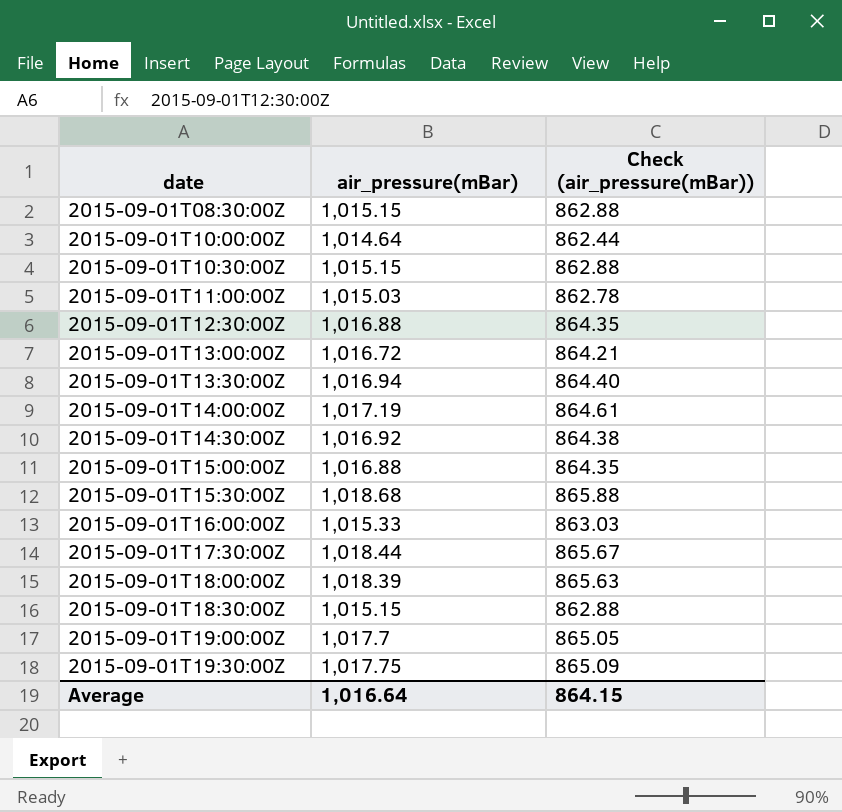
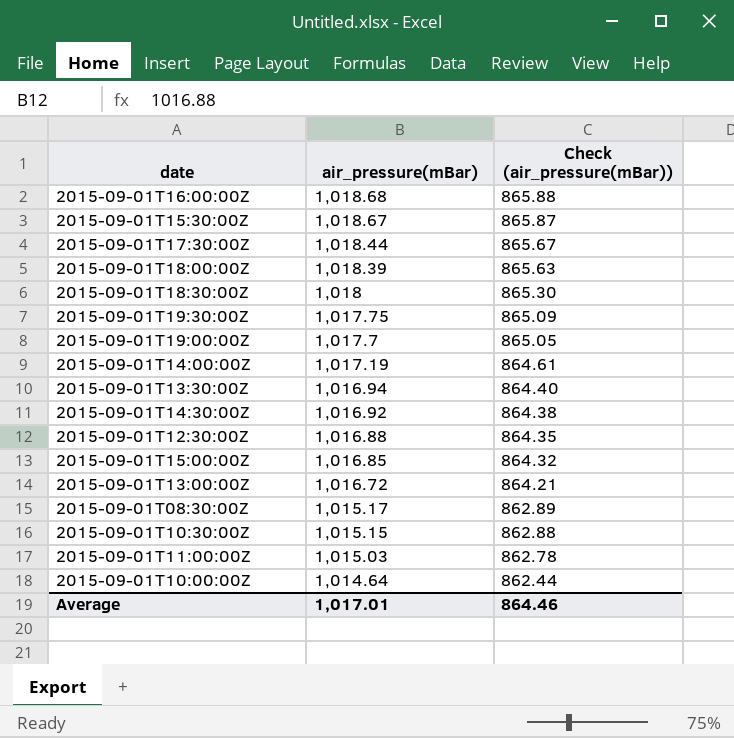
row order: date ascending -> air_pressure(mBar) descending
2015-09-01T16:00:00Z | air_pressure(mBar): 1,015.33 -> 1,018.68
2015-09-01T16:00:00Z | Check (air_pressure(mBar)): 863.03 -> 865.88
2015-09-01T15:30:00Z | air_pressure(mBar): 1,018.68 -> 1,018.67
2015-09-01T15:30:00Z | Check (air_pressure(mBar)): 865.88 -> 865.87
2015-09-01T18:30:00Z | air_pressure(mBar): 1,015.15 -> 1,018
2015-09-01T18:30:00Z | Check (air_pressure(mBar)): 862.88 -> 865.30
2015-09-01T15:00:00Z | air_pressure(mBar): 1,016.88 -> 1,016.85
2015-09-01T15:00:00Z | Check (air_pressure(mBar)): 864.35 -> 864.32
2015-09-01T08:30:00Z | air_pressure(mBar): 1,015.15 -> 1,015.17
2015-09-01T08:30:00Z | Check (air_pressure(mBar)): 862.88 -> 862.89
Average | air_pressure(mBar): 1,016.64 -> 1,017.01
Average | Check (air_pressure(mBar)): 864.15 -> 864.46

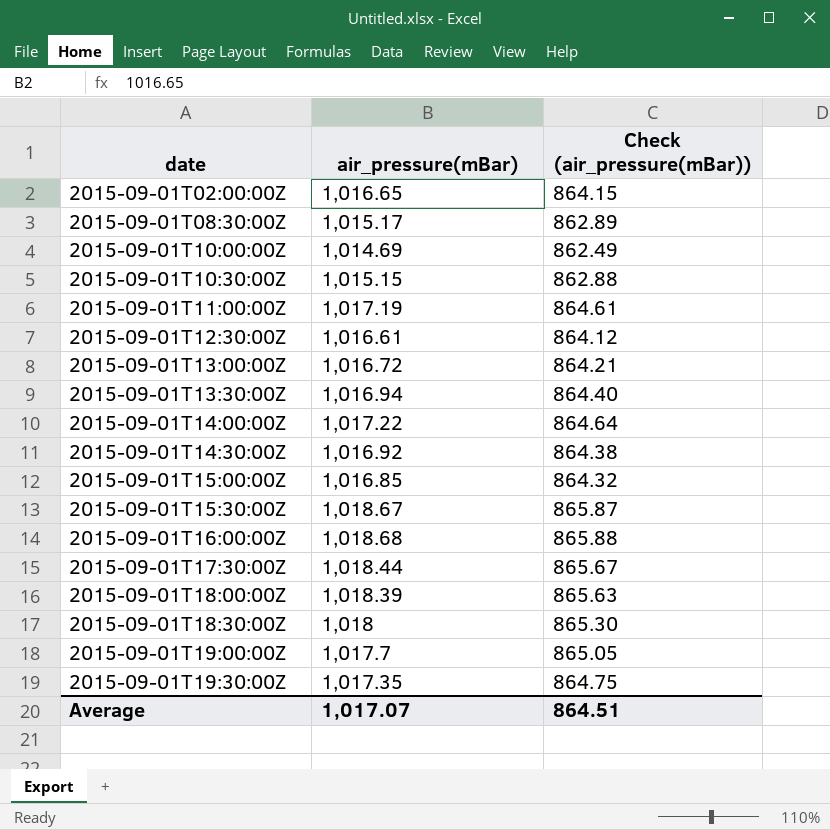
row order: air_pressure(mBar) descending -> date ascending
row 2015-09-01T02:00:00Z: none -> 1,016.65 | 864.15
2015-09-01T10:00:00Z | air_pressure(mBar): 1,014.64 -> 1,014.69
2015-09-01T10:00:00Z | Check (air_pressure(mBar)): 862.44 -> 862.49
2015-09-01T11:00:00Z | air_pressure(mBar): 1,015.03 -> 1,017.19
2015-09-01T11:00:00Z | Check (air_pressure(mBar)): 862.78 -> 864.61
2015-09-01T12:30:00Z | air_pressure(mBar): 1,016.88 -> 1,016.61
2015-09-01T12:30:00Z | Check (air_pressure(mBar)): 864.35 -> 864.12
2015-09-01T14:00:00Z | air_pressure(mBar): 1,017.19 -> 1,017.22
2015-09-01T14:00:00Z | Check (air_pressure(mBar)): 864.61 -> 864.64
2015-09-01T19:30:00Z | air_pressure(mBar): 1,017.75 -> 1,017.35
2015-09-01T19:30:00Z | Check (air_pressure(mBar)): 865.09 -> 864.75
Average | air_pressure(mBar): 1,017.01 -> 1,017.07
Average | Check (air_pressure(mBar)): 864.46 -> 864.51

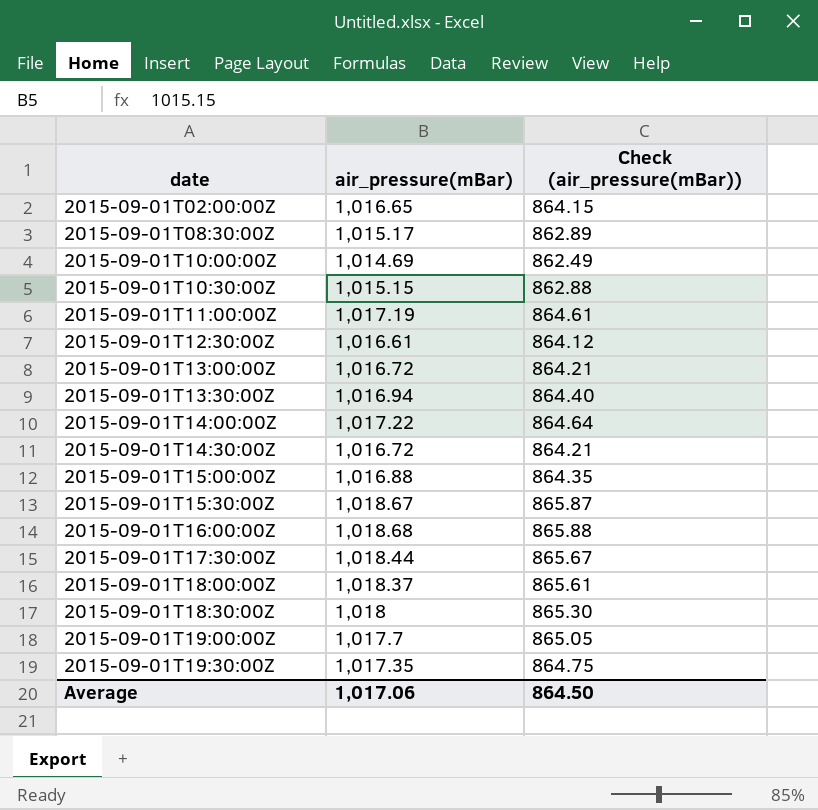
2015-09-01T14:30:00Z | air_pressure(mBar): 1,016.92 -> 1,016.72
2015-09-01T14:30:00Z | Check (air_pressure(mBar)): 864.38 -> 864.21
2015-09-01T15:00:00Z | air_pressure(mBar): 1,016.85 -> 1,016.88
2015-09-01T15:00:00Z | Check (air_pressure(mBar)): 864.32 -> 864.35
2015-09-01T18:00:00Z | air_pressure(mBar): 1,018.39 -> 1,018.37
2015-09-01T18:00:00Z | Check (air_pressure(mBar)): 865.63 -> 865.61
Average | air_pressure(mBar): 1,017.07 -> 1,017.06
Average | Check (air_pressure(mBar)): 864.51 -> 864.50

